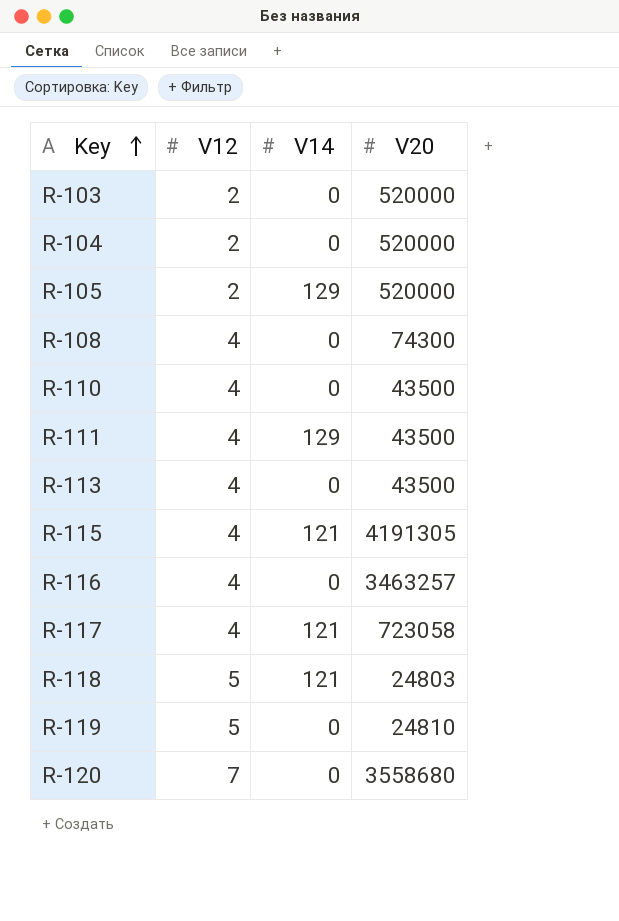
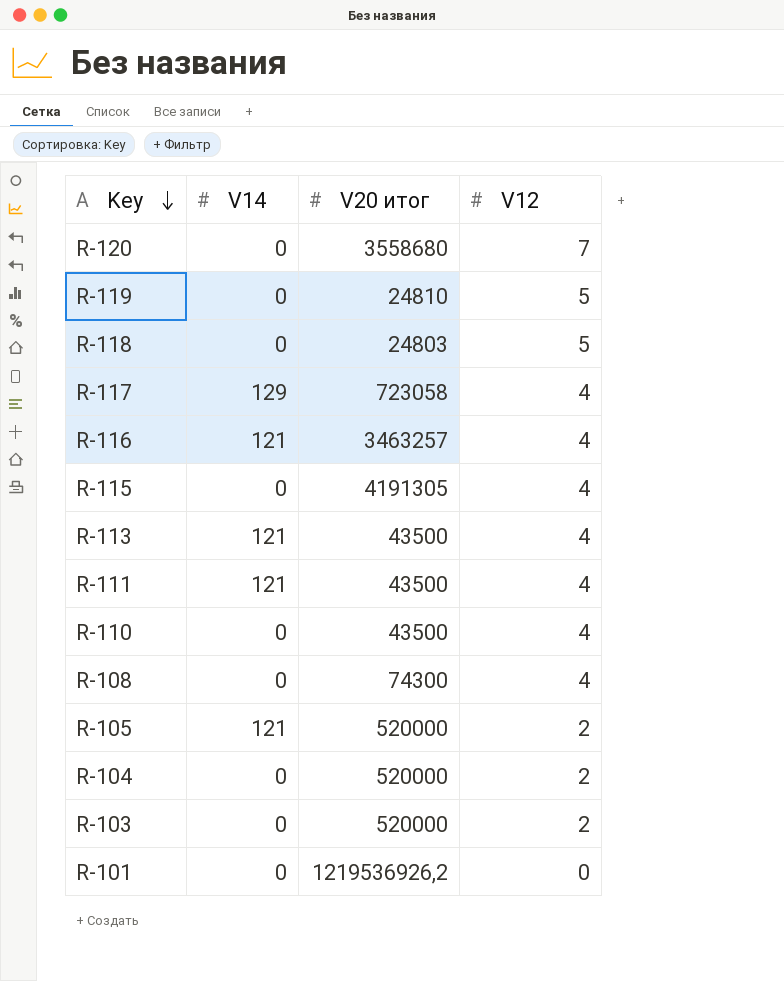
row order: Key ascending -> Key descending
column name: V20 -> V20 итог
column V12 | position: 2 -> 4
R-118 | V14: 121 -> 0
R-117 | V14: 121 -> 129
R-116 | V14: 0 -> 121
R-115 | V14: 121 -> 0
R-113 | V14: 0 -> 121
R-111 | V14: 129 -> 121
R-105 | V14: 129 -> 121
row R-101: none -> 0 | 1219536926,2 | 0

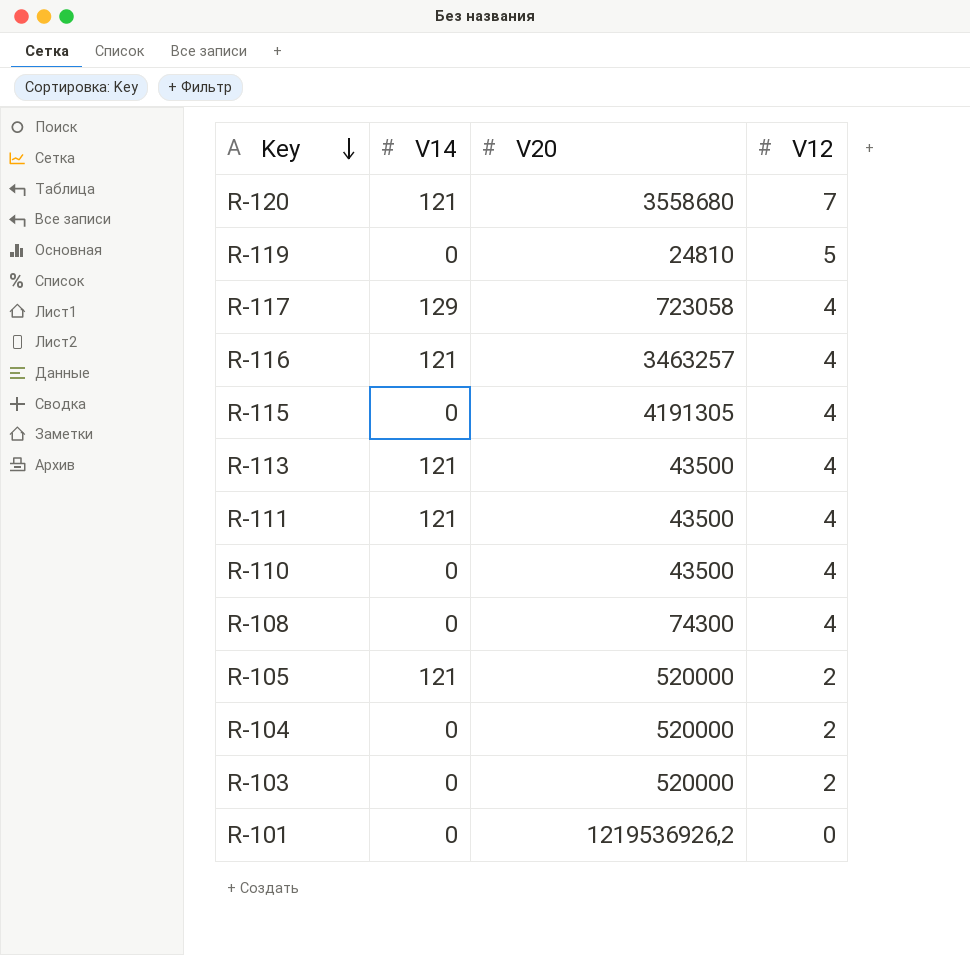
column name: V20 итог -> V20
row R-118: 0 | 24803 | 5 -> none
R-120 | V14: 0 -> 121

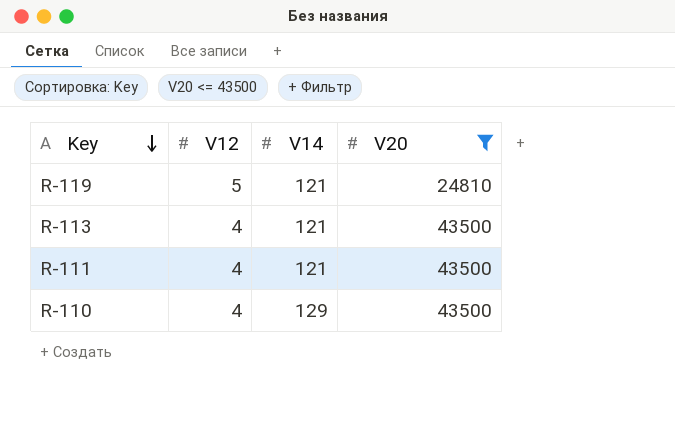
filter: none -> V20 <= 43500
column V12 | position: 4 -> 2
R-119 | V14: 0 -> 121
R-110 | V14: 0 -> 129

